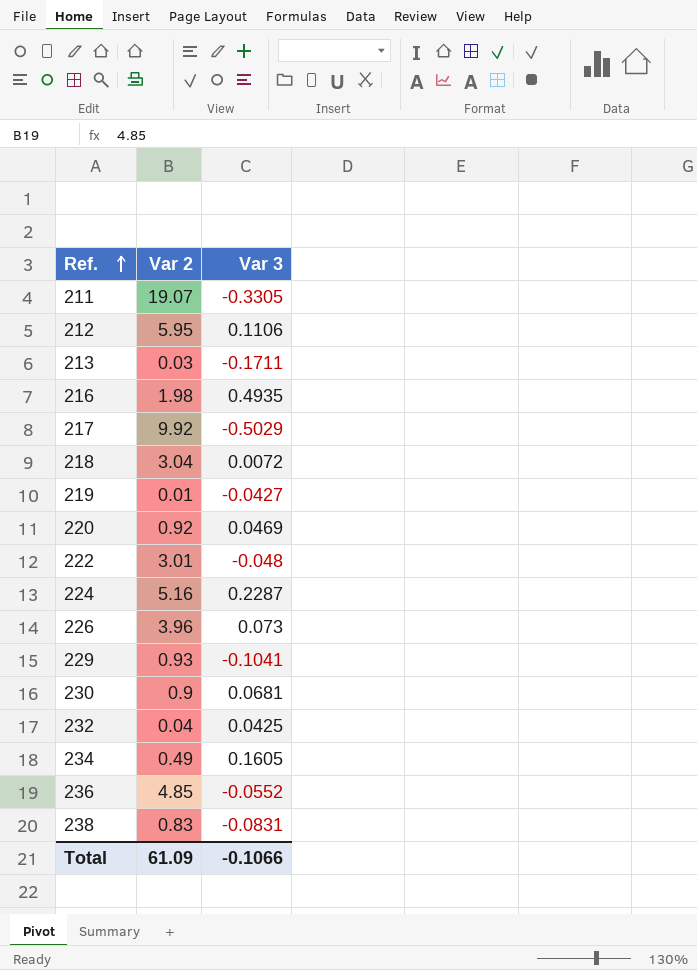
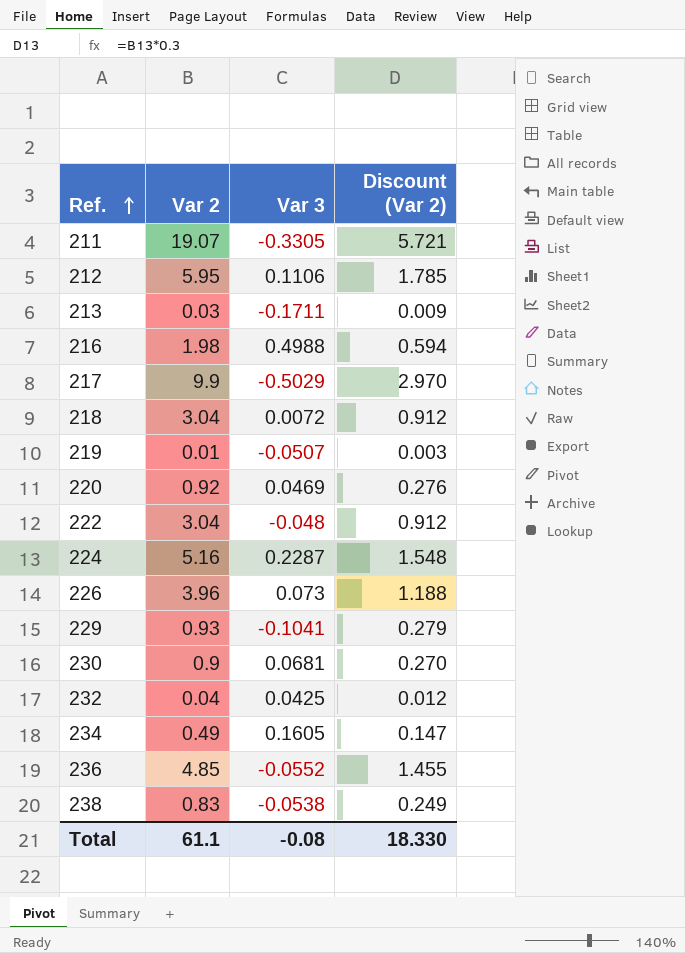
column Discount (Var 2) | formula: none -> [Var 2] * 0.3
216 | Var 3: 0.4935 -> 0.4988
217 | Var 2: 9.92 -> 9.9
219 | Var 3: -0.0427 -> -0.0507
222 | Var 2: 3.01 -> 3.04
238 | Var 3: -0.0831 -> -0.0538
Total | Var 2: 61.09 -> 61.1
Total | Var 3: -0.1066 -> -0.08

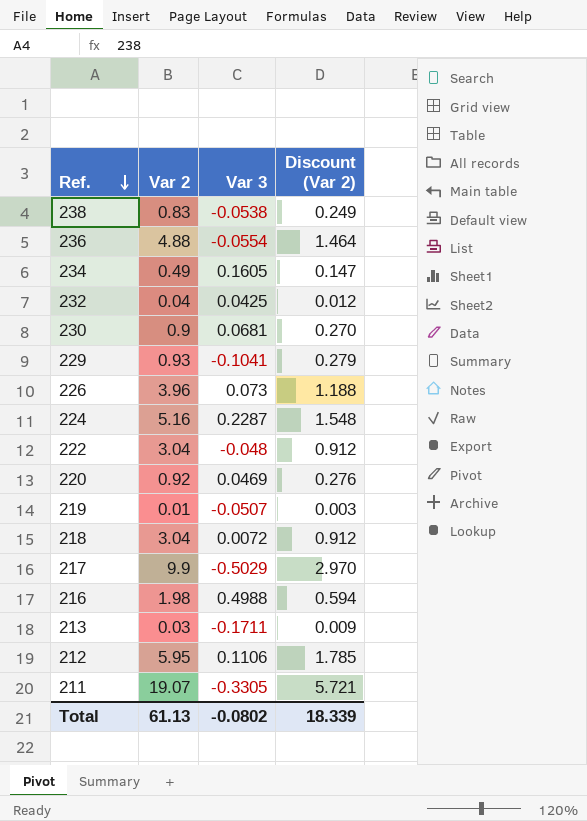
row order: Ref. ascending -> Ref. descending
236 | Var 2: 4.85 -> 4.88
236 | Var 3: -0.0552 -> -0.0554
236 | Discount (Var 2): 1.455 -> 1.464
Total | Var 2: 61.1 -> 61.13
Total | Var 3: -0.08 -> -0.0802
Total | Discount (Var 2): 18.330 -> 18.339

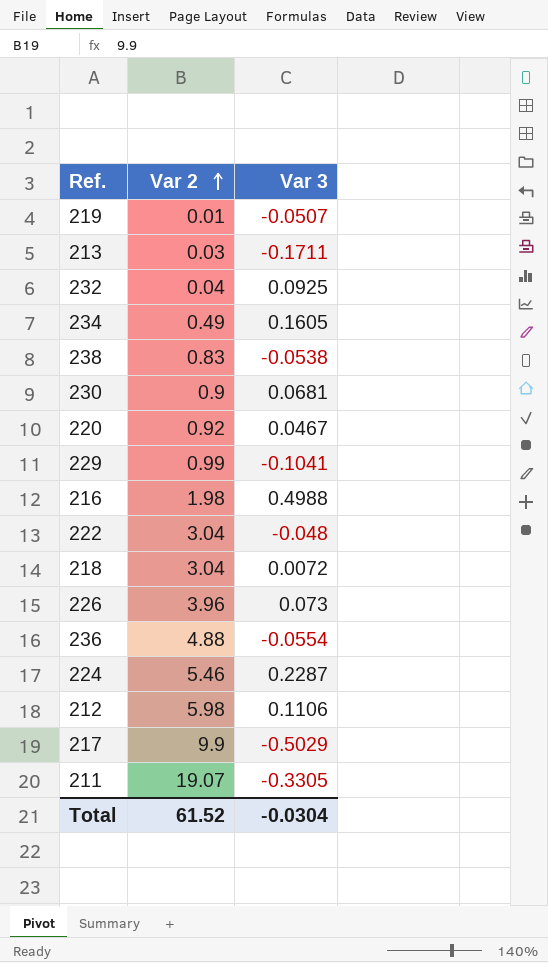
row order: Ref. descending -> Var 2 ascending
column Discount (Var 2) | formula: [Var 2] * 0.3 -> none
232 | Var 3: 0.0425 -> 0.0925
220 | Var 3: 0.0469 -> 0.0467
229 | Var 2: 0.93 -> 0.99
224 | Var 2: 5.16 -> 5.46
212 | Var 2: 5.95 -> 5.98
Total | Var 2: 61.13 -> 61.52
Total | Var 3: -0.0802 -> -0.0304

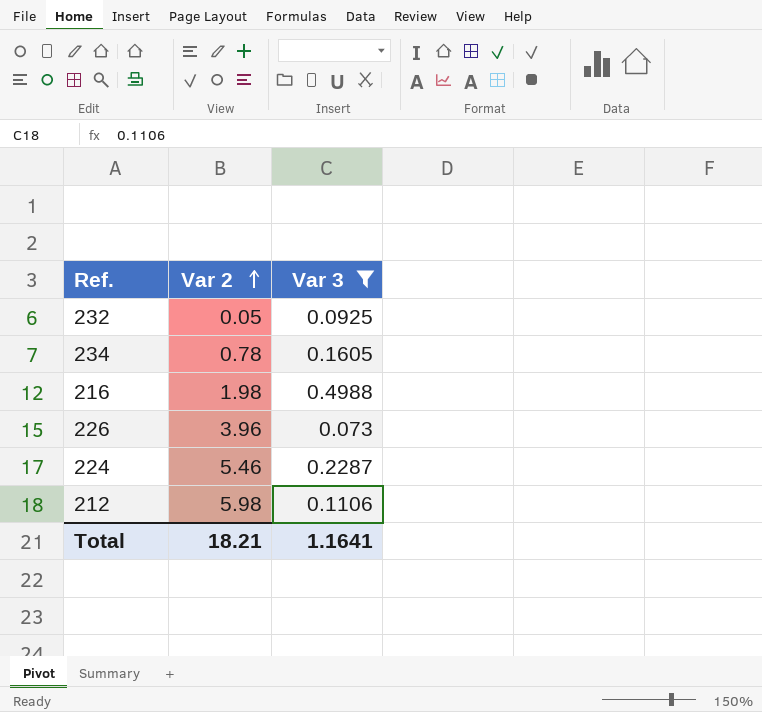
filter: none -> Var 3 >= 0.073
232 | Var 2: 0.04 -> 0.05
234 | Var 2: 0.49 -> 0.78
Total | Var 2: 61.52 -> 18.21
Total | Var 3: -0.0304 -> 1.1641

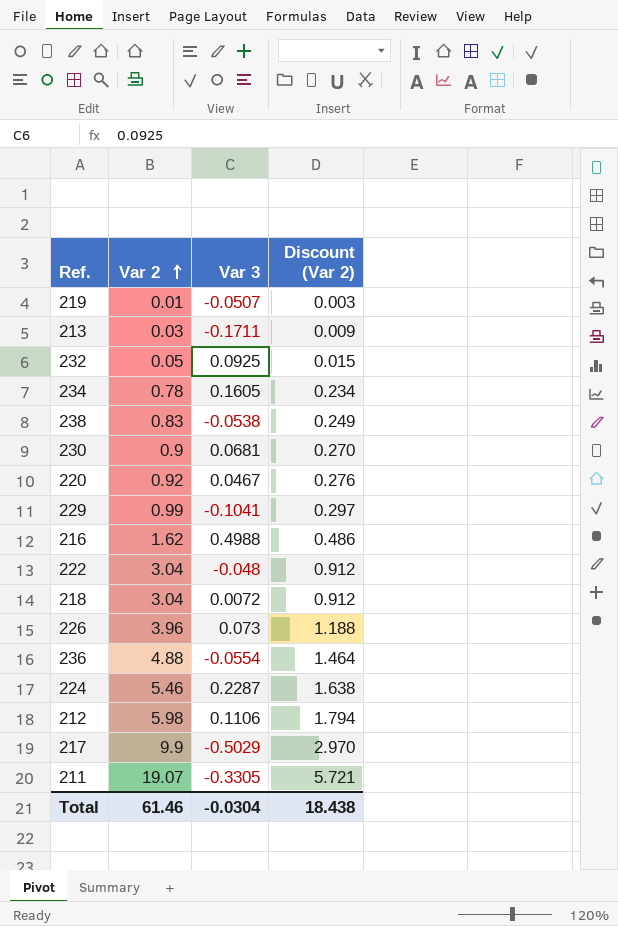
filter: Var 3 >= 0.073 -> none
column Discount (Var 2) | formula: none -> [Var 2] * 0.3
216 | Var 2: 1.98 -> 1.62
Total | Var 2: 18.21 -> 61.46
Total | Var 3: 1.1641 -> -0.0304

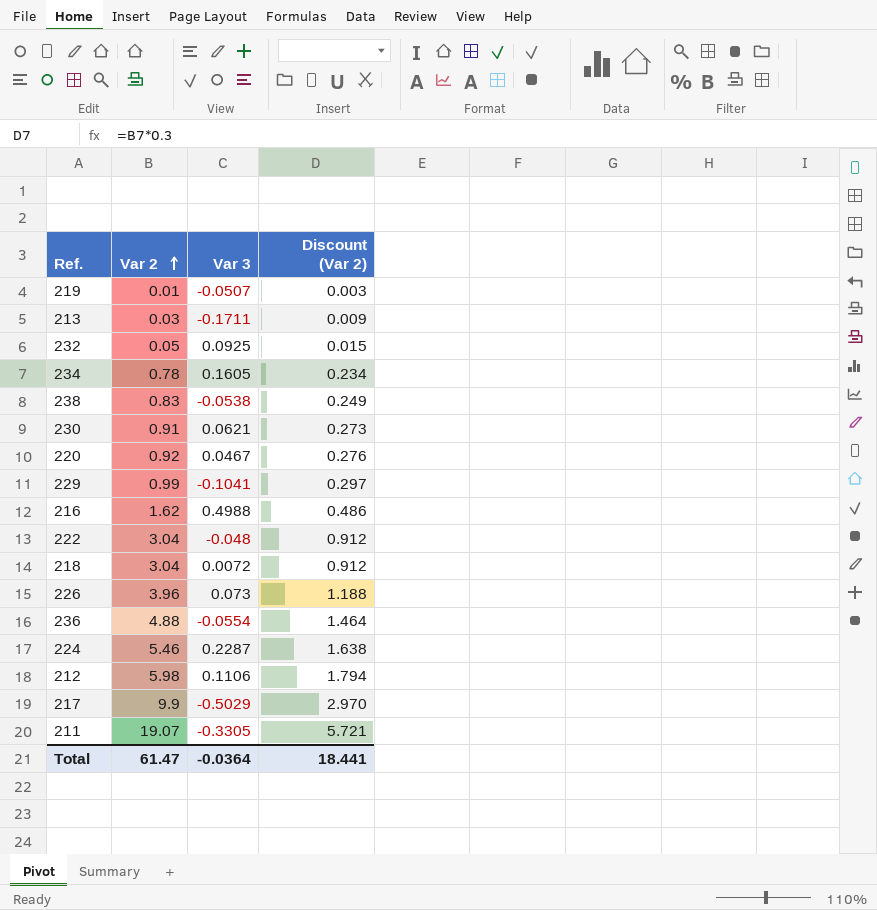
230 | Var 2: 0.9 -> 0.91
230 | Var 3: 0.0681 -> 0.0621
230 | Discount (Var 2): 0.270 -> 0.273
Total | Var 2: 61.46 -> 61.47
Total | Var 3: -0.0304 -> -0.0364
Total | Discount (Var 2): 18.438 -> 18.441

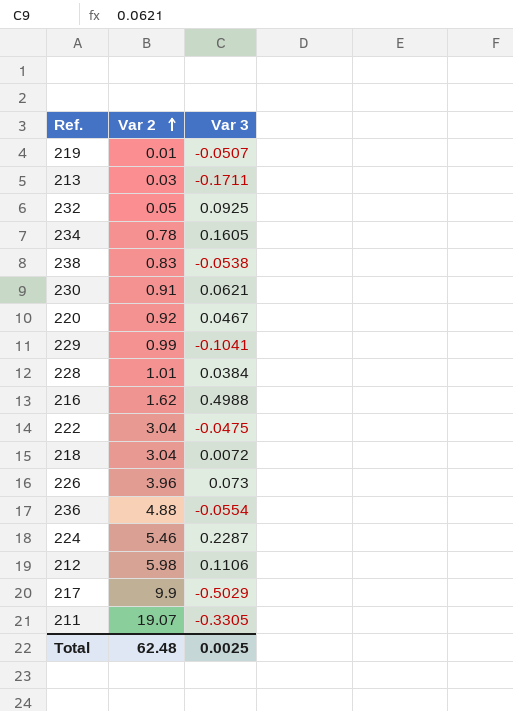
column Discount (Var 2) | formula: [Var 2] * 0.3 -> none
row 228: none -> 1.01 | 0.0384
222 | Var 3: -0.048 -> -0.0475
Total | Var 2: 61.47 -> 62.48
Total | Var 3: -0.0364 -> 0.0025

